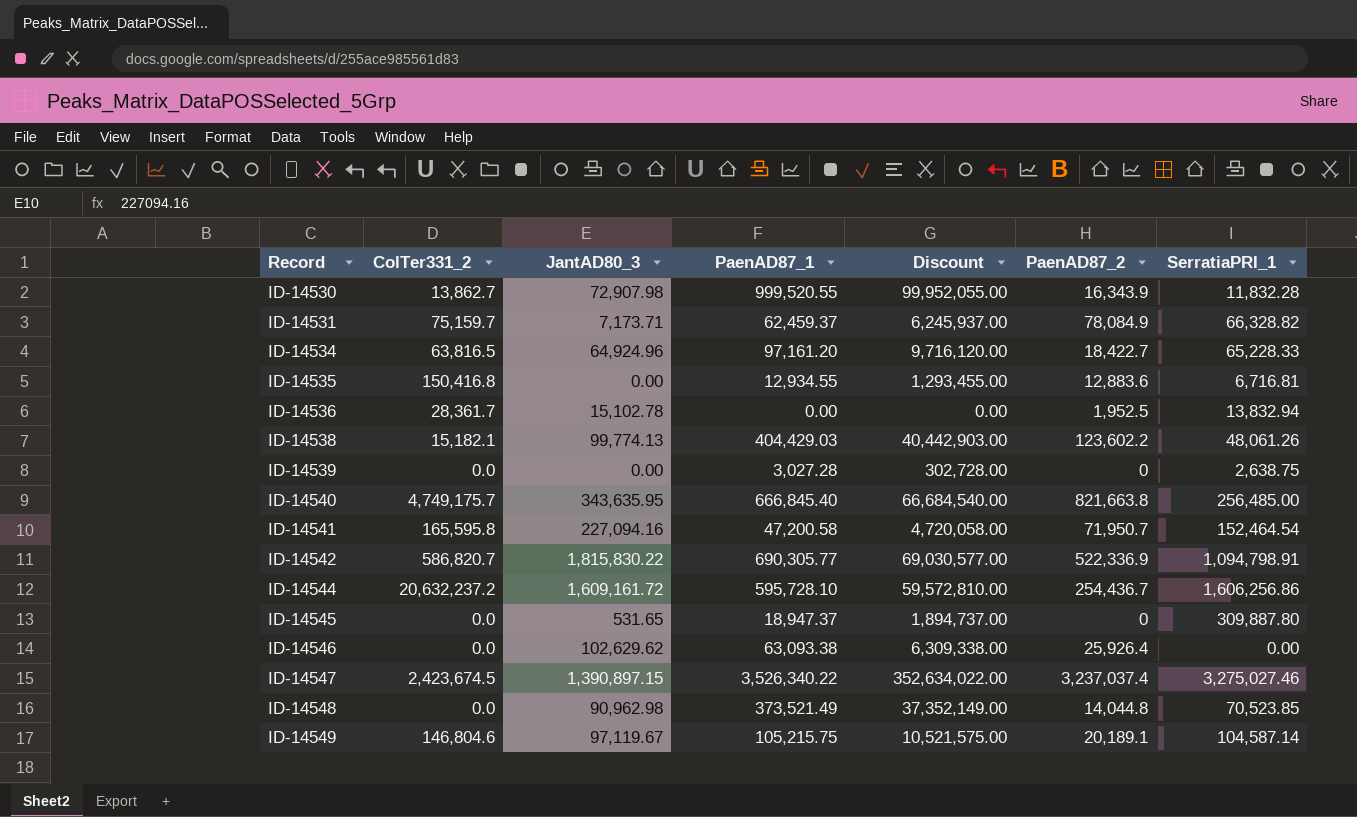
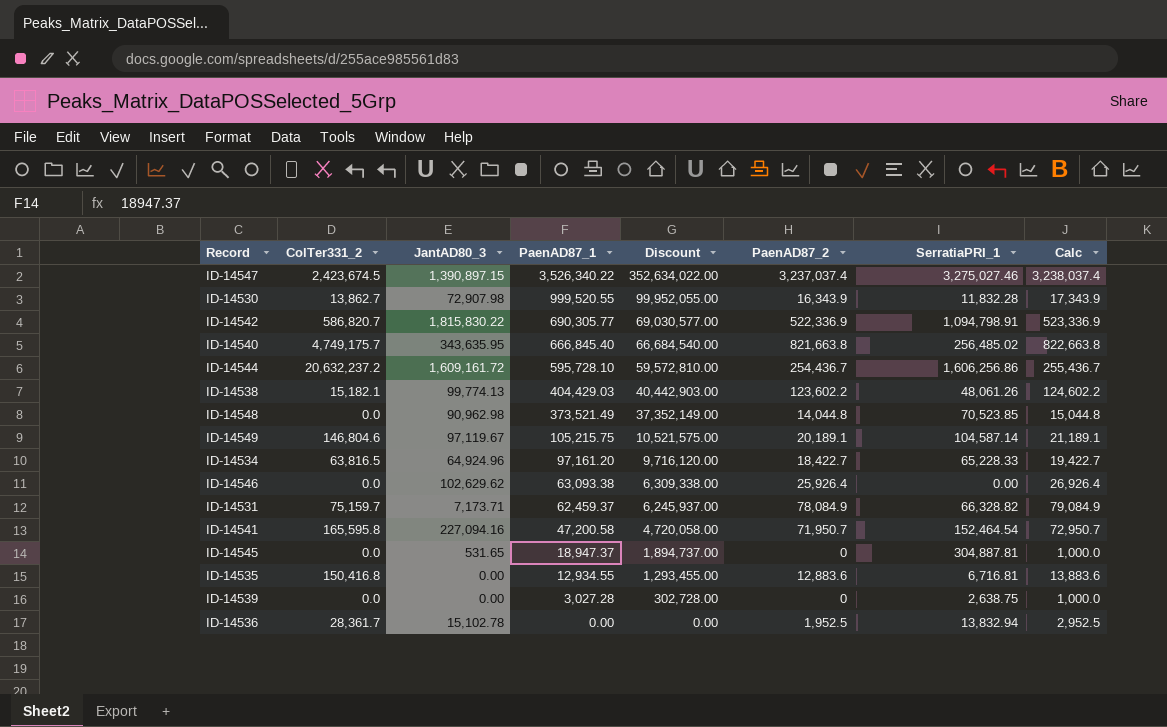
row order: Record ascending -> PaenAD87_1 descending
column Calc | formula: none -> [PaenAD87_2] + 1000
ID-14540 | SerratiaPRI_1: 256,485.00 -> 256,485.02
ID-14545 | SerratiaPRI_1: 309,887.80 -> 304,887.81

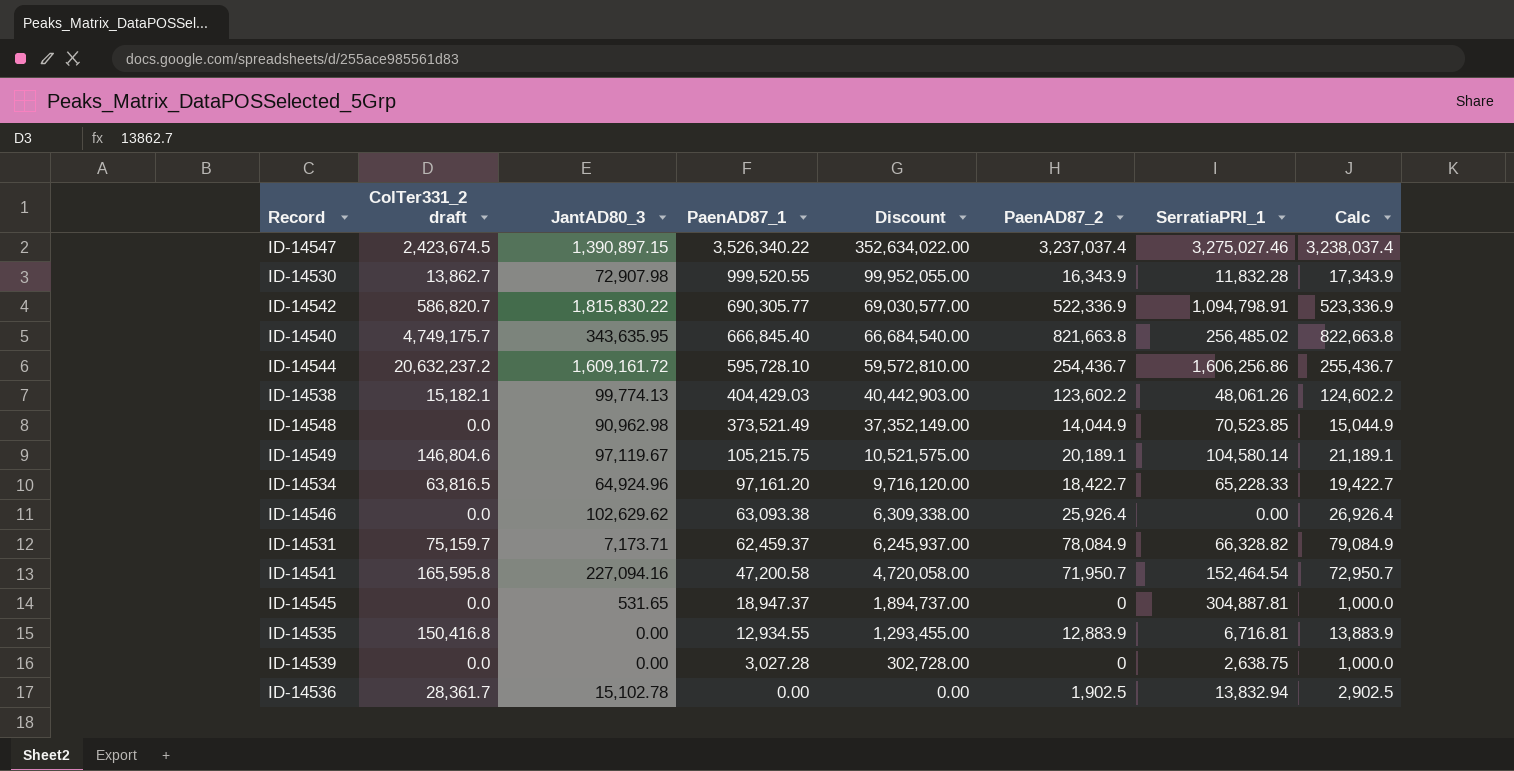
column name: ColTer331_2 -> ColTer331_2 draft
ID-14548 | PaenAD87_2: 14,044.8 -> 14,044.9
ID-14548 | Calc: 15,044.8 -> 15,044.9
ID-14549 | SerratiaPRI_1: 104,587.14 -> 104,580.14
ID-14535 | PaenAD87_2: 12,883.6 -> 12,883.9
ID-14535 | Calc: 13,883.6 -> 13,883.9
ID-14536 | PaenAD87_2: 1,952.5 -> 1,902.5
ID-14536 | Calc: 2,952.5 -> 2,902.5

